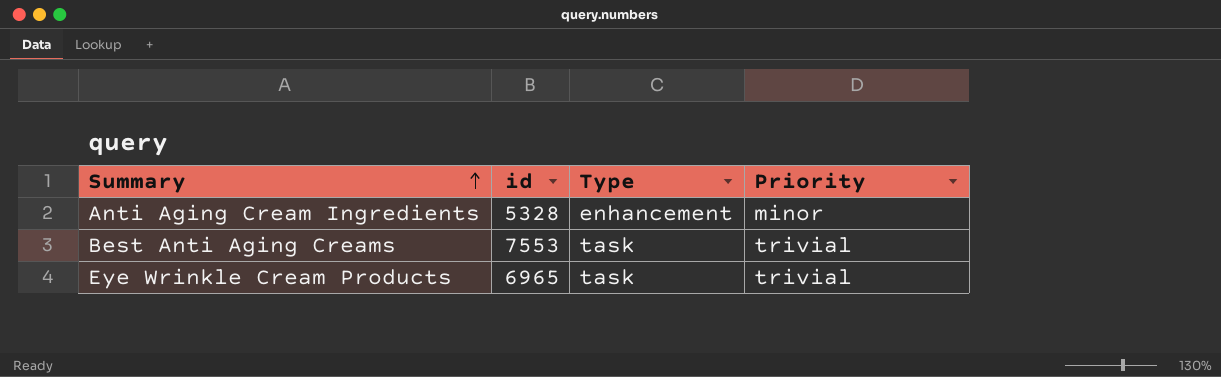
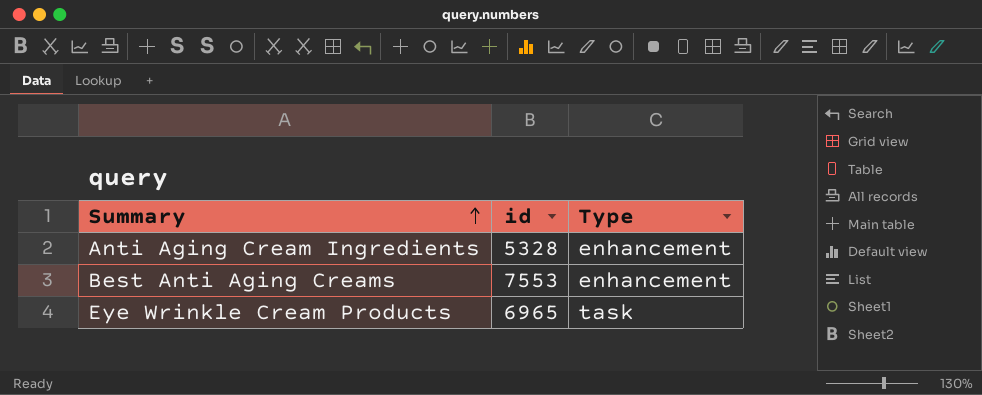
column Priority | position: 4 -> none
Best Anti Aging Creams | Type: task -> enhancement

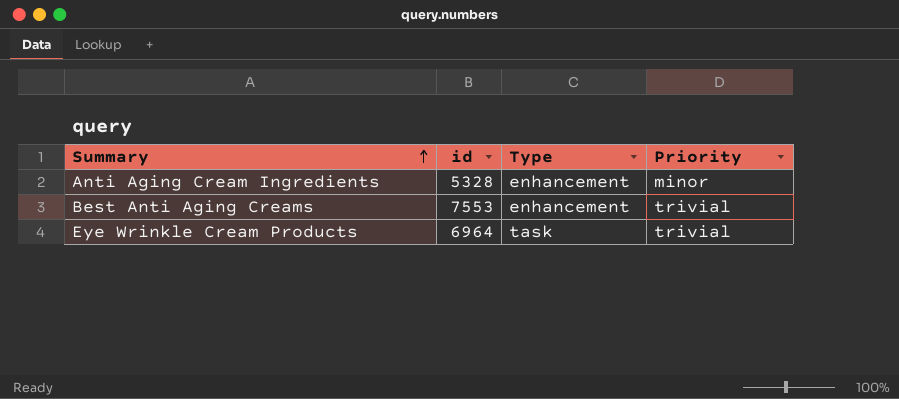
column Priority | position: none -> 4
Eye Wrinkle Cream Products | id: 6965 -> 6964

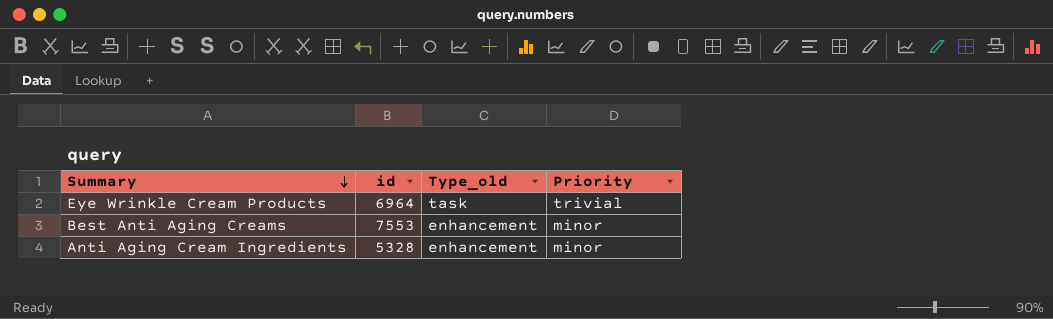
row order: Summary ascending -> Summary descending
column name: Type -> Type_old
Best Anti Aging Creams | Priority: trivial -> minor

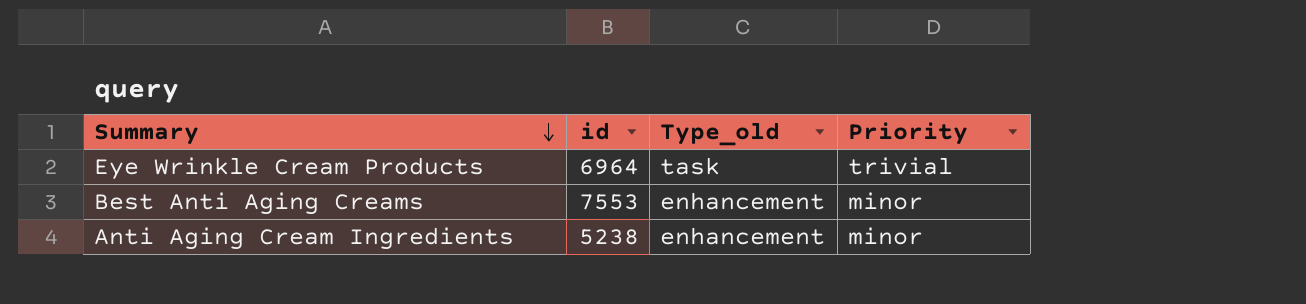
Anti Aging Cream Ingredients | id: 5328 -> 5238

